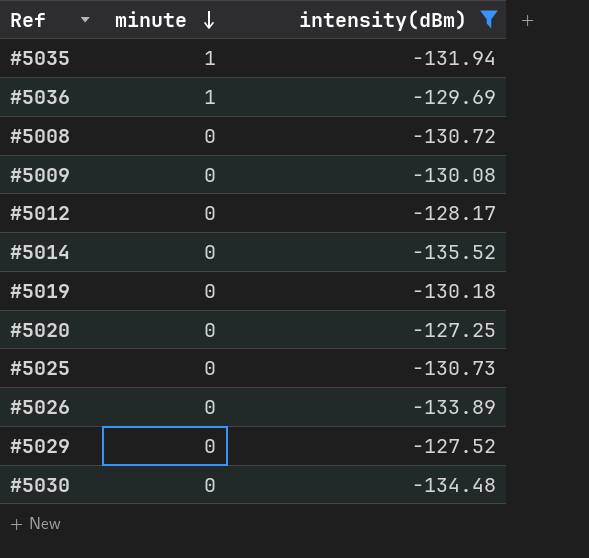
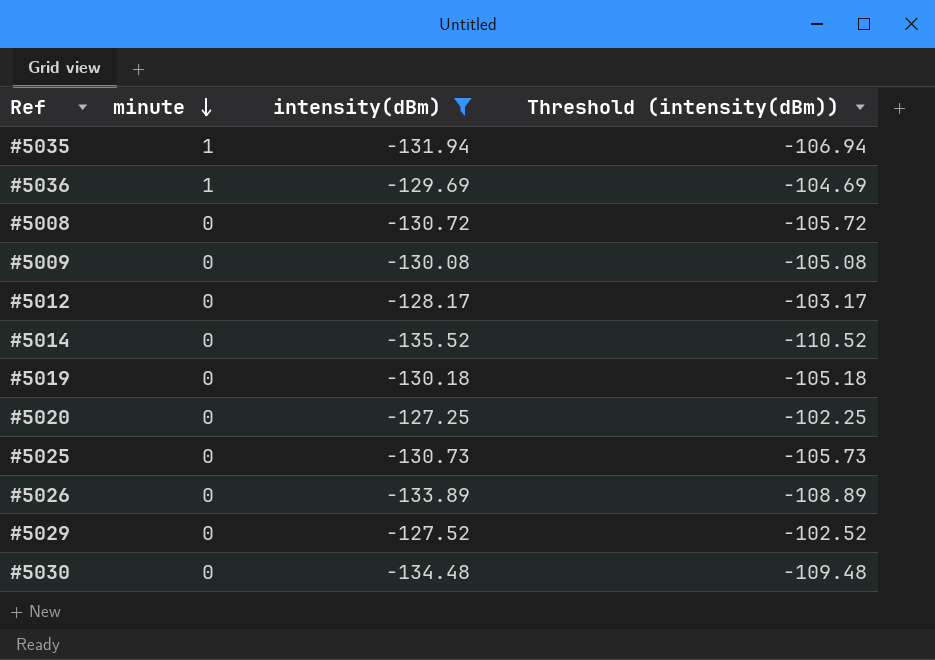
column Threshold (intensity(dBm)) | formula: none -> [intensity(dBm)] + 25

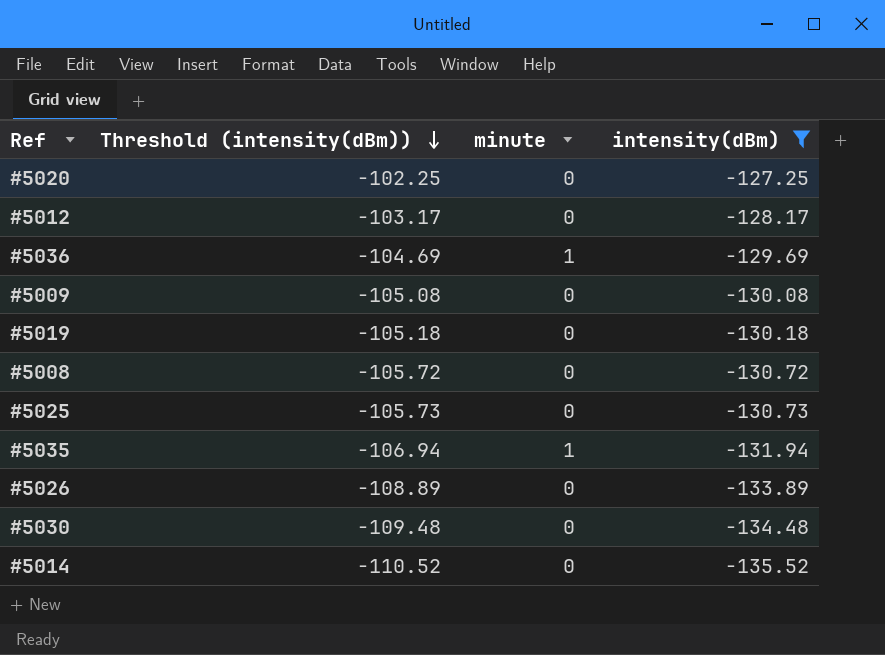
row order: minute descending -> Threshold (intensity(dBm)) descending
column Threshold (intensity(dBm)) | position: 4 -> 2
row #5029: 0 | -127.52 | -102.52 -> none

